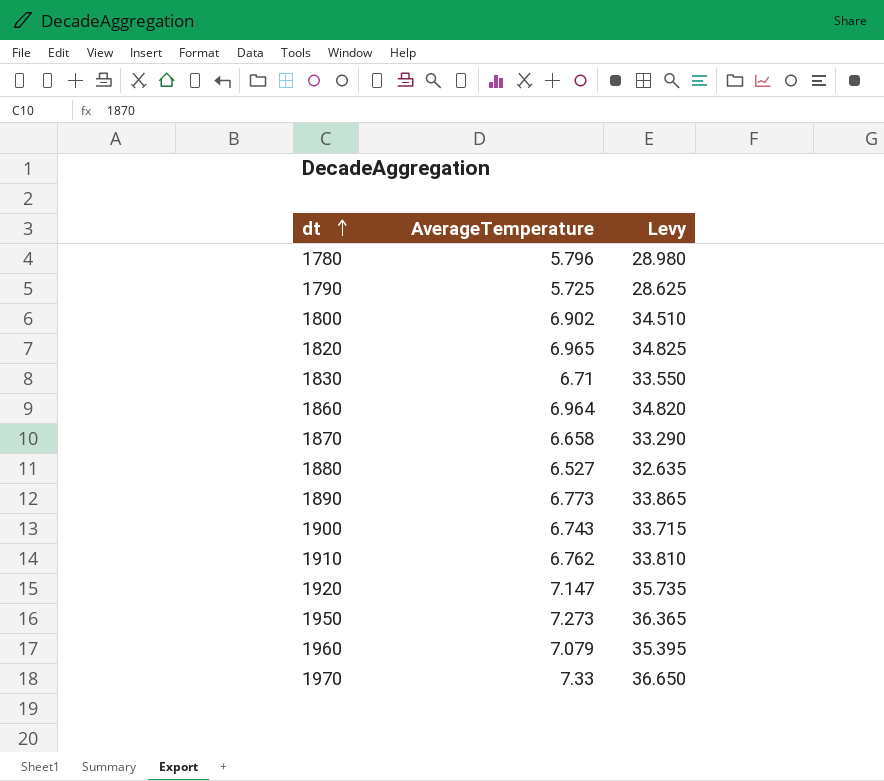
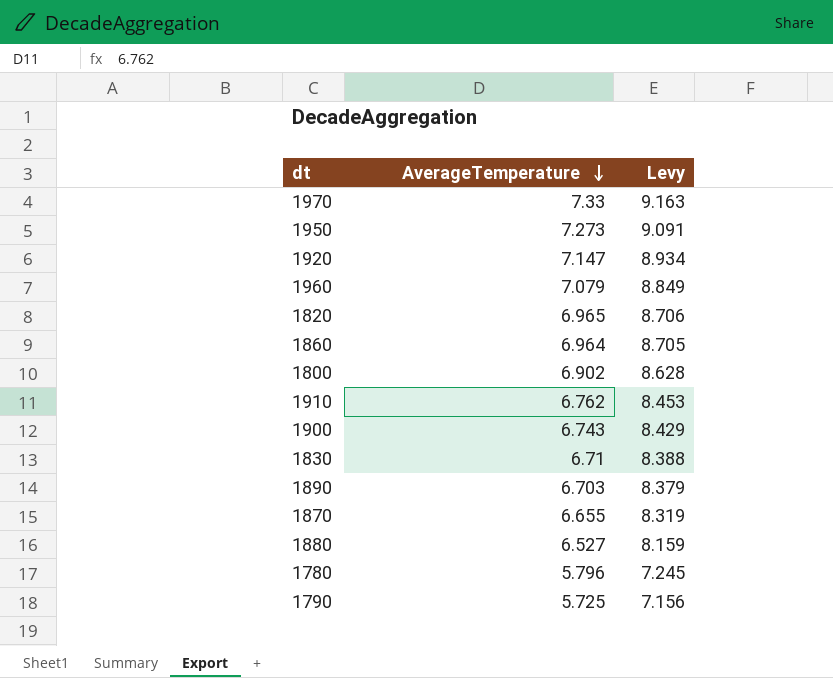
row order: dt ascending -> AverageTemperature descending
column Levy | formula: [AverageTemperature] * 5 -> [AverageTemperature] * 1.25
1890 | AverageTemperature: 6.773 -> 6.703
1870 | AverageTemperature: 6.658 -> 6.655

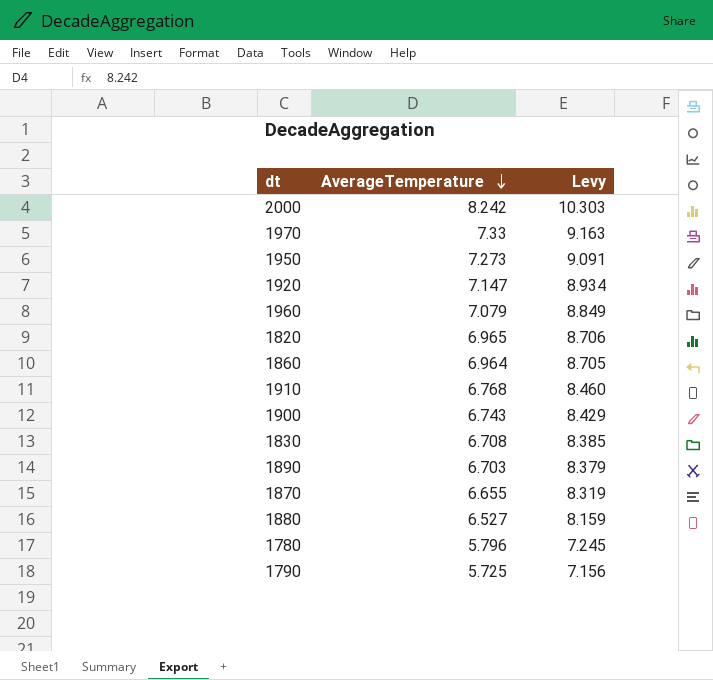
row 1800: 6.902 | 8.628 -> none
row 2000: none -> 8.242 | 10.303
1910 | AverageTemperature: 6.762 -> 6.768
1910 | Levy: 8.453 -> 8.460
1830 | AverageTemperature: 6.71 -> 6.708
1830 | Levy: 8.388 -> 8.385

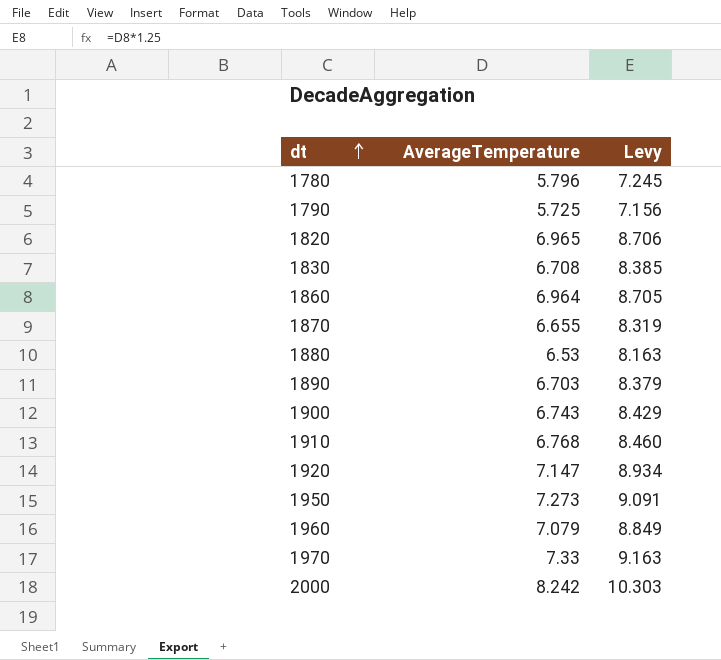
row order: AverageTemperature descending -> dt ascending
1880 | AverageTemperature: 6.527 -> 6.53
1880 | Levy: 8.159 -> 8.163

